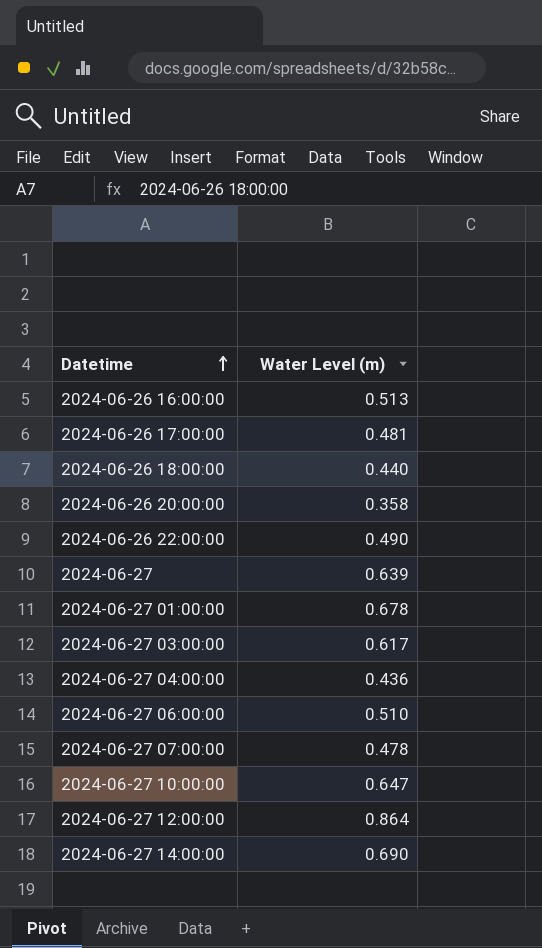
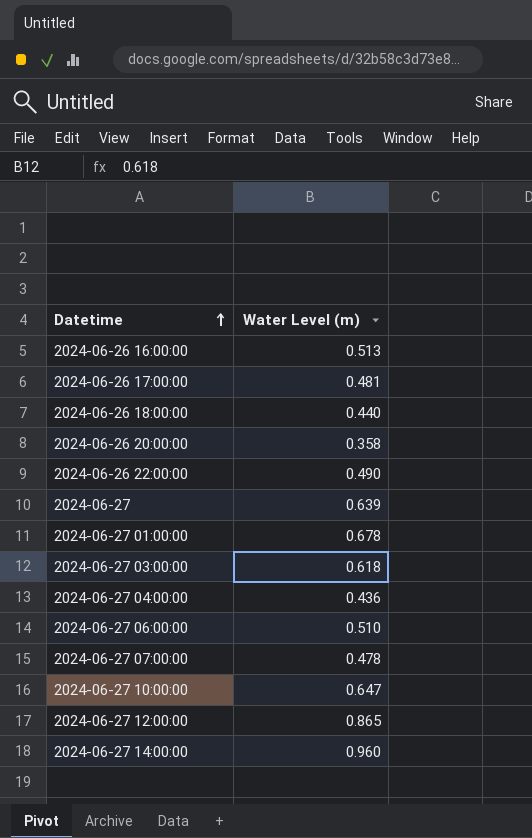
2024-06-27 03:00:00 | Water Level (m): 0.617 -> 0.618
2024-06-27 12:00:00 | Water Level (m): 0.864 -> 0.865
2024-06-27 14:00:00 | Water Level (m): 0.690 -> 0.960

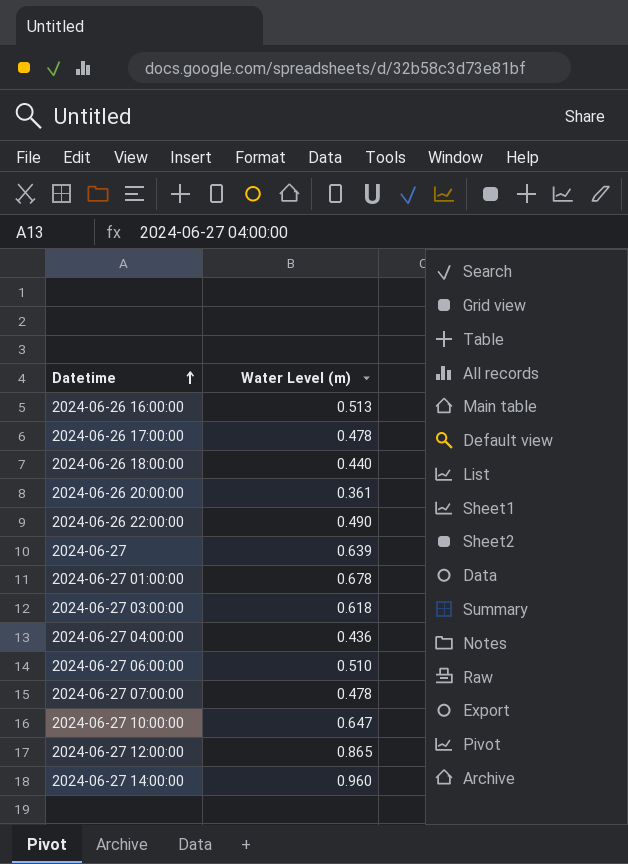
2024-06-26 17:00:00 | Water Level (m): 0.481 -> 0.478
2024-06-26 20:00:00 | Water Level (m): 0.358 -> 0.361

